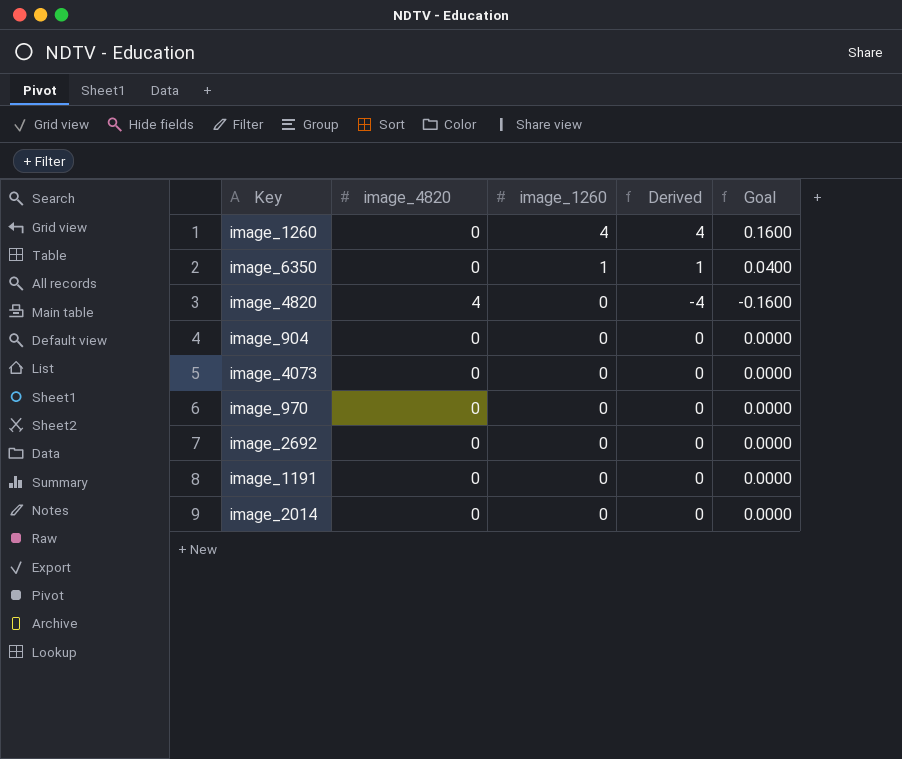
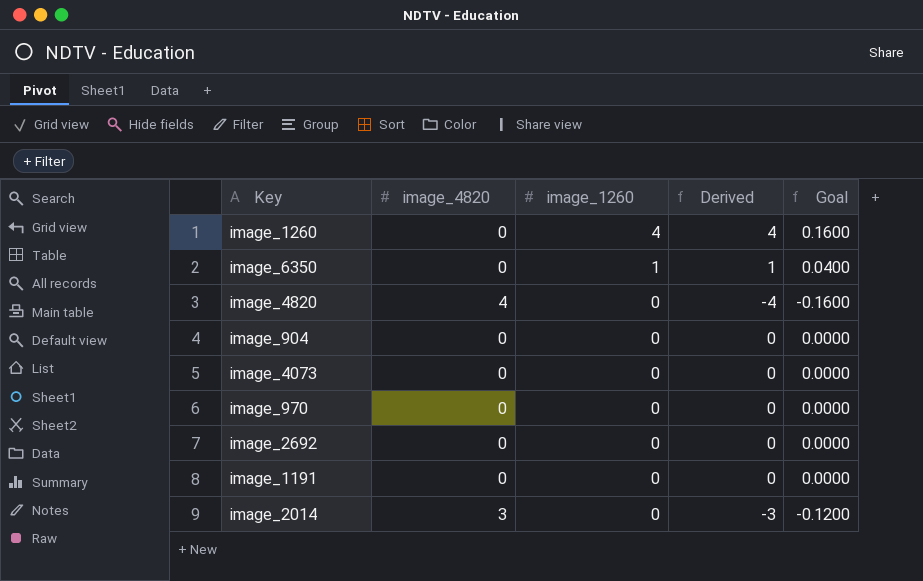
image_2014 | image_4820: 0 -> 3
image_2014 | Derived: 0 -> -3
image_2014 | Goal: 0.0000 -> -0.1200

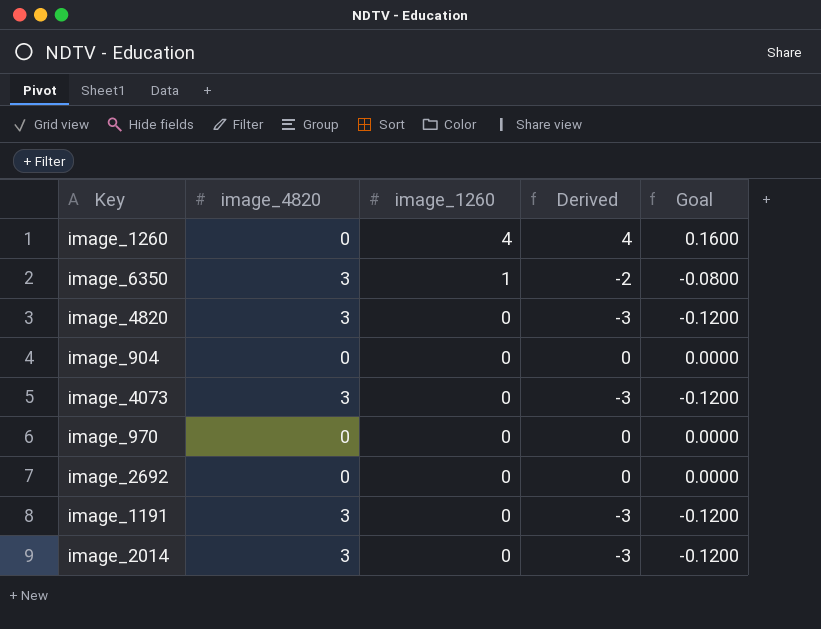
image_6350 | image_4820: 0 -> 3
image_6350 | Derived: 1 -> -2
image_6350 | Goal: 0.0400 -> -0.0800
image_4820 | image_4820: 4 -> 3
image_4820 | Derived: -4 -> -3
image_4820 | Goal: -0.1600 -> -0.1200
image_4073 | image_4820: 0 -> 3
image_4073 | Derived: 0 -> -3
image_4073 | Goal: 0.0000 -> -0.1200
image_1191 | image_4820: 0 -> 3
image_1191 | Derived: 0 -> -3
image_1191 | Goal: 0.0000 -> -0.1200

